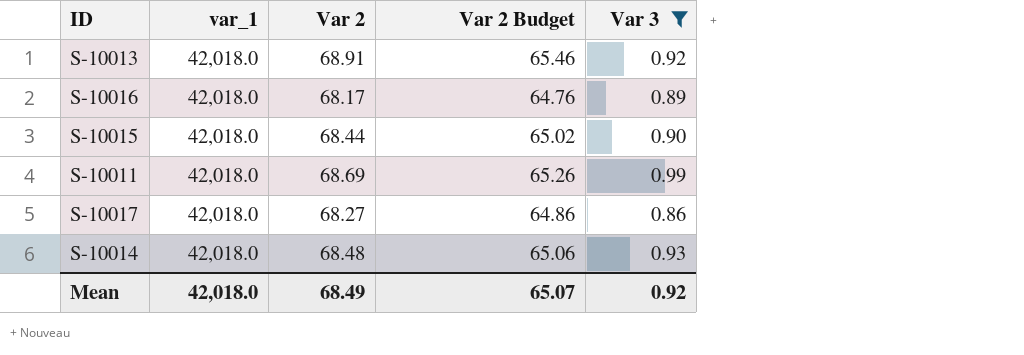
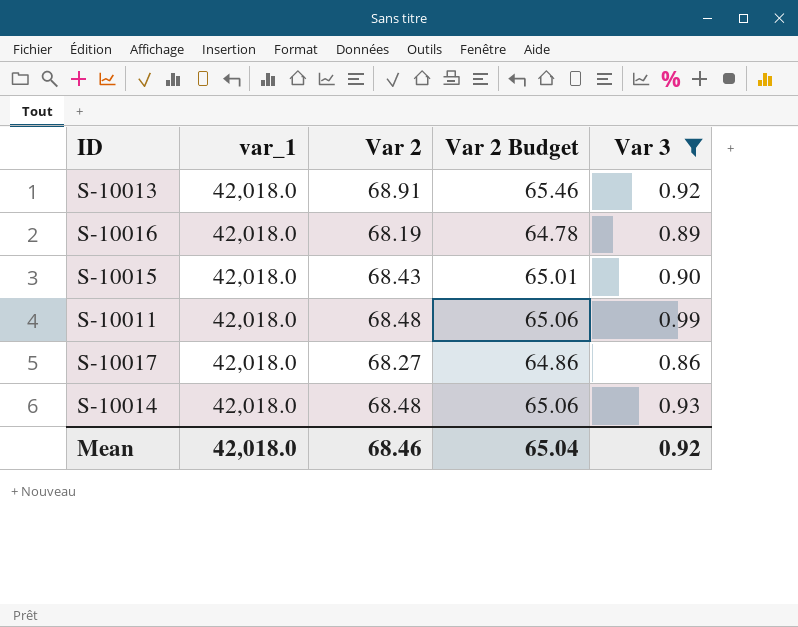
S-10016 | Var 2: 68.17 -> 68.19
S-10016 | Var 2 Budget: 64.76 -> 64.78
S-10015 | Var 2: 68.44 -> 68.43
S-10015 | Var 2 Budget: 65.02 -> 65.01
S-10011 | Var 2: 68.69 -> 68.48
S-10011 | Var 2 Budget: 65.26 -> 65.06
Mean | Var 2: 68.49 -> 68.46
Mean | Var 2 Budget: 65.07 -> 65.04

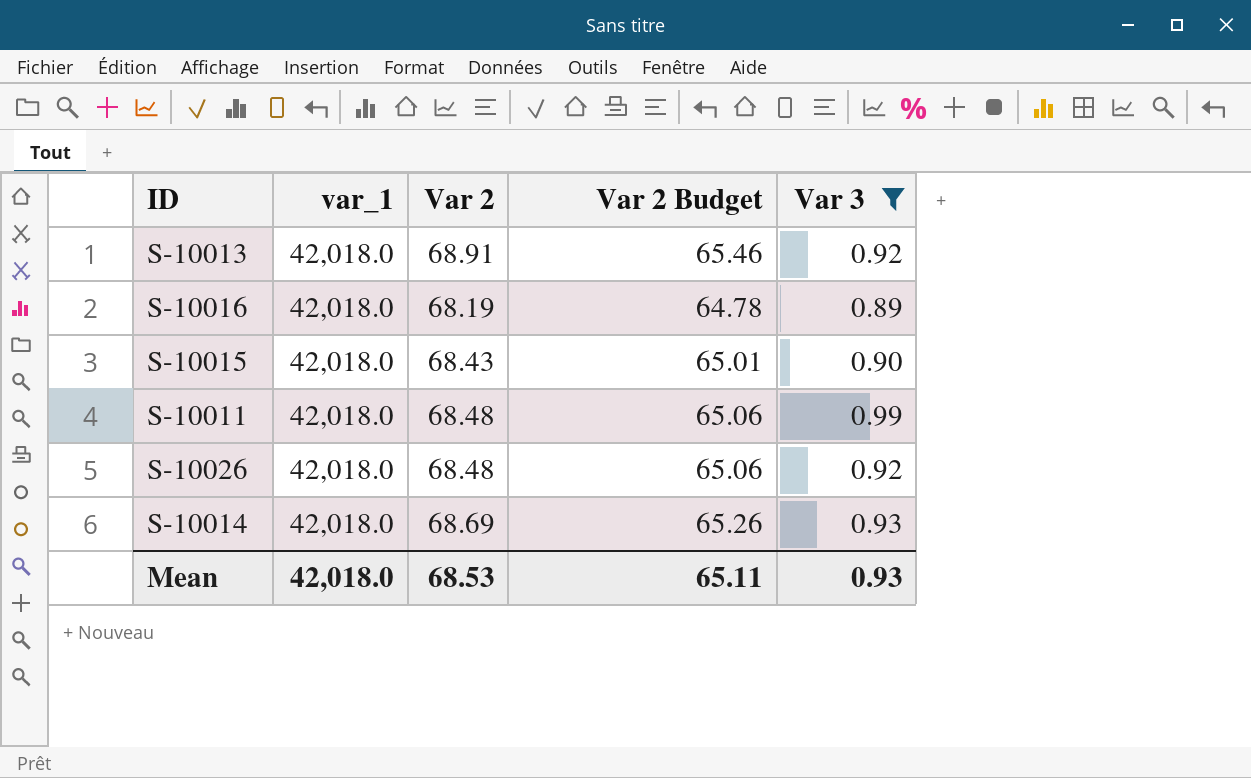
row S-10017: 42,018.0 | 68.27 | 64.86 | 0.86 -> none
row S-10026: none -> 42,018.0 | 68.48 | 65.06 | 0.92
S-10014 | Var 2: 68.48 -> 68.69
S-10014 | Var 2 Budget: 65.06 -> 65.26
Mean | Var 2: 68.46 -> 68.53
Mean | Var 2 Budget: 65.04 -> 65.11
Mean | Var 3: 0.92 -> 0.93

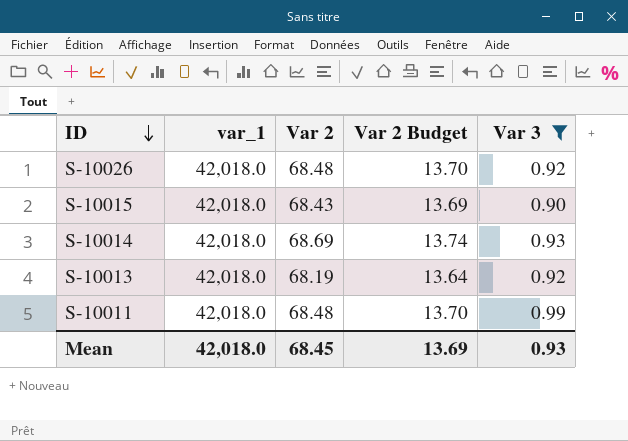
row order: none -> ID descending
column Var 2 Budget | formula: [Var 2] * 0.95 -> [Var 2] * 0.2
row S-10016: 42,018.0 | 68.19 | 64.78 | 0.89 -> none
S-10013 | Var 2: 68.91 -> 68.19
Mean | Var 2: 68.53 -> 68.45
Mean | Var 2 Budget: 65.11 -> 13.69

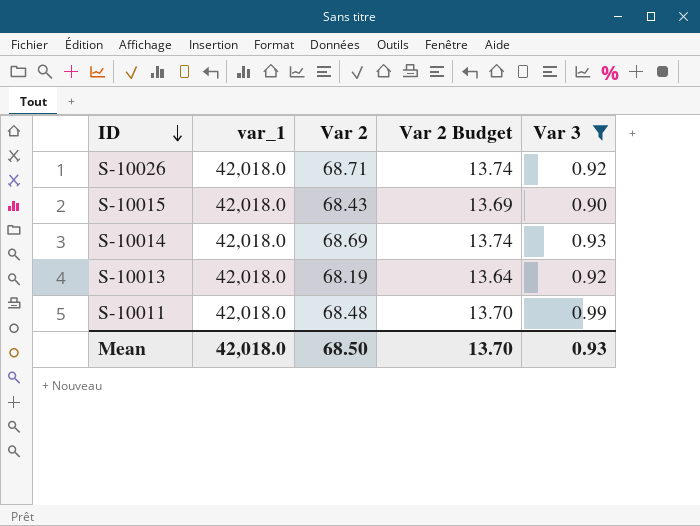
S-10026 | Var 2: 68.48 -> 68.71
S-10026 | Var 2 Budget: 13.70 -> 13.74
Mean | Var 2: 68.45 -> 68.50
Mean | Var 2 Budget: 13.69 -> 13.70

